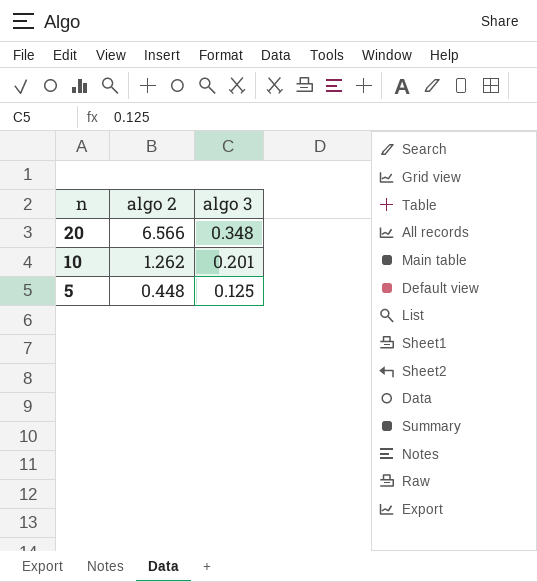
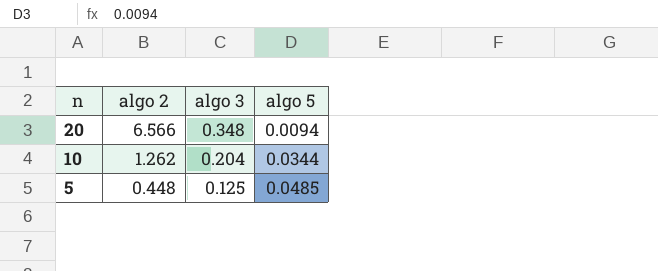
column algo 5 | position: none -> 4
10 | algo 3: 0.201 -> 0.204

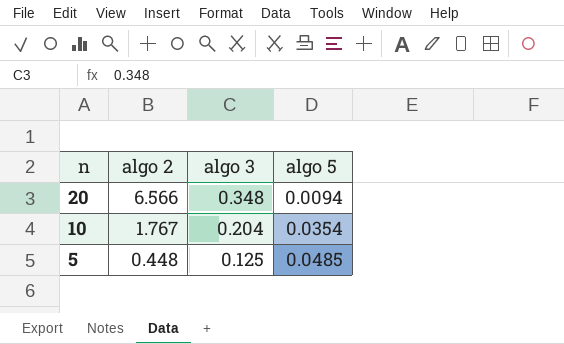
10 | algo 2: 1.262 -> 1.767
10 | algo 5: 0.0344 -> 0.0354

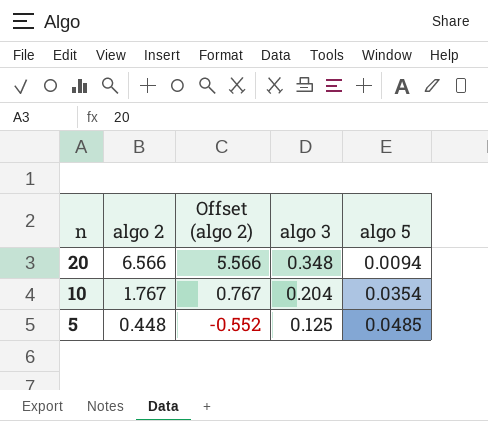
column Offset (algo 2) | formula: none -> [algo 2] - 1

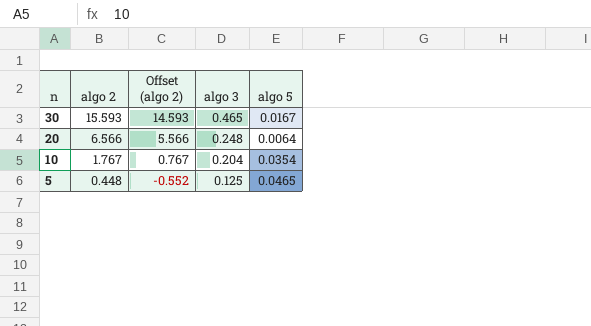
row 30: none -> 15.593 | 14.593 | 0.465 | 0.0167
20 | algo 3: 0.348 -> 0.248
20 | algo 5: 0.0094 -> 0.0064
5 | algo 5: 0.0485 -> 0.0465

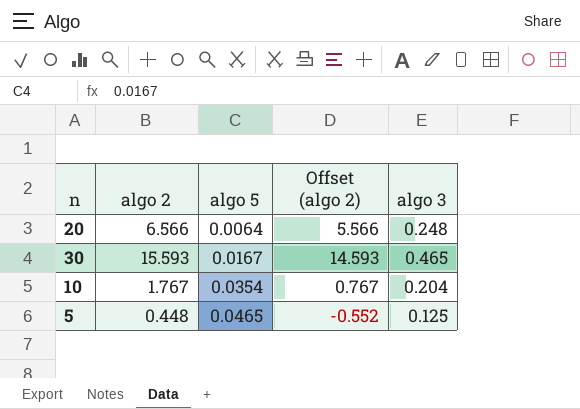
row order: n descending -> algo 5 ascending
column algo 5 | position: 5 -> 3

